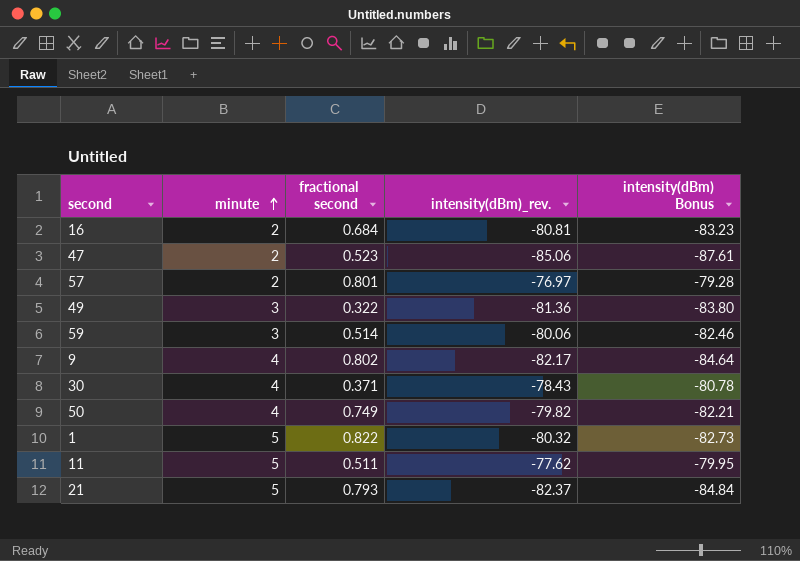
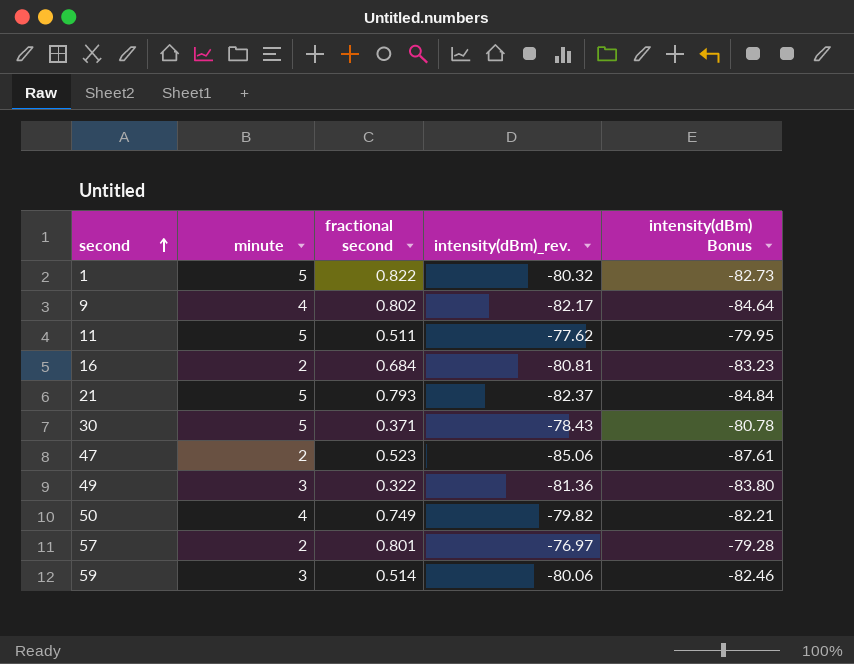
row order: minute ascending -> second ascending
30 | minute: 4 -> 5

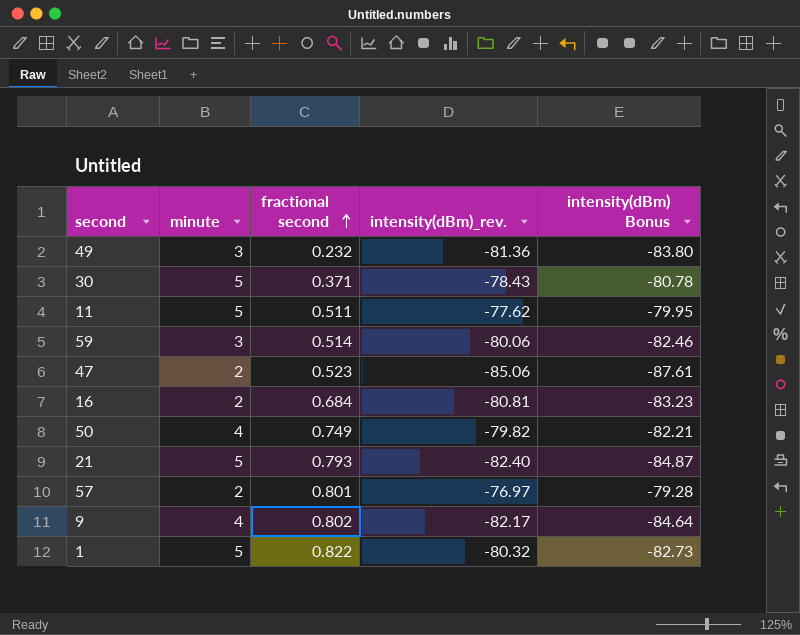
row order: second ascending -> fractional second ascending
49 | fractional second: 0.322 -> 0.232
21 | intensity(dBm)_rev.: -82.37 -> -82.40
21 | intensity(dBm) Bonus: -84.84 -> -84.87

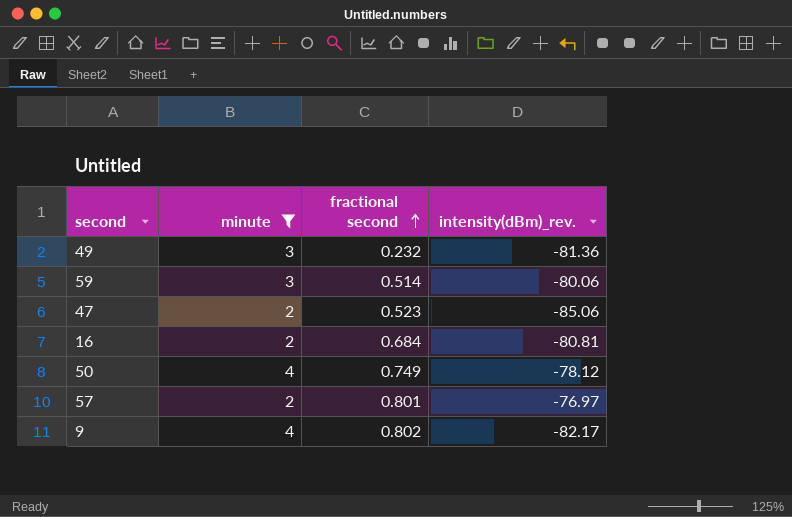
filter: none -> minute != 5
column intensity(dBm) Bonus | formula: [intensity(dBm)_rev.] * 1.03 -> none
50 | intensity(dBm)_rev.: -79.82 -> -78.12

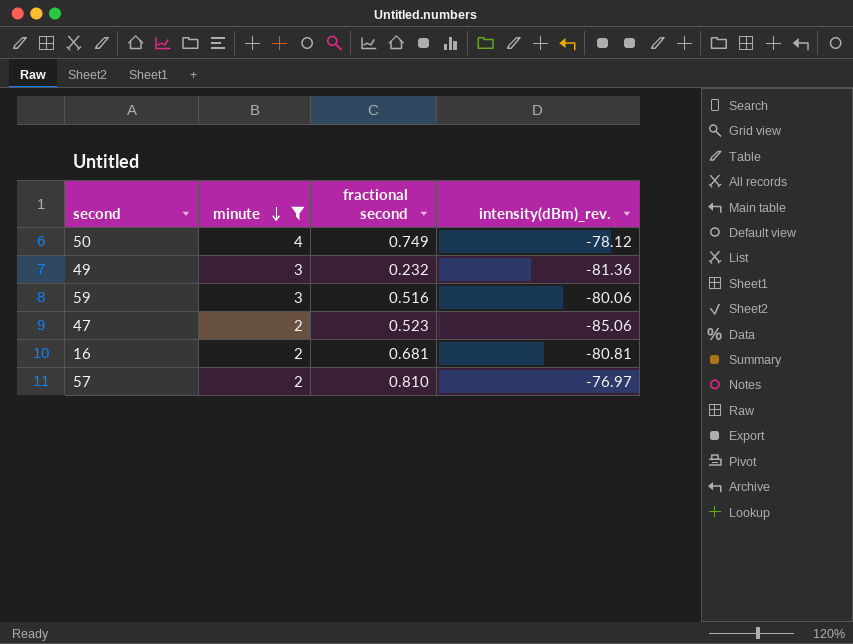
row order: fractional second ascending -> minute descending
row 9: 4 | 0.802 | -82.17 -> none
59 | fractional second: 0.514 -> 0.516
16 | fractional second: 0.684 -> 0.681
57 | fractional second: 0.801 -> 0.810

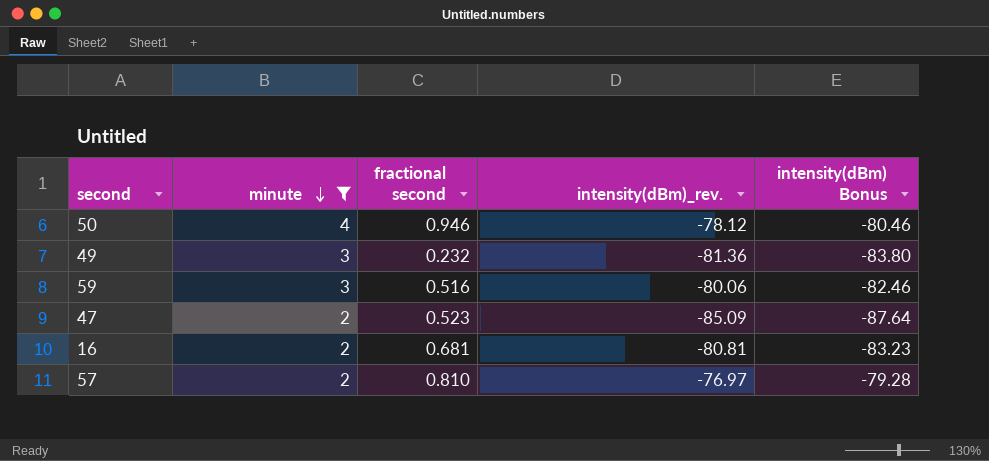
column intensity(dBm) Bonus | formula: none -> [intensity(dBm)_rev.] * 1.03
50 | fractional second: 0.749 -> 0.946
47 | intensity(dBm)_rev.: -85.06 -> -85.09

